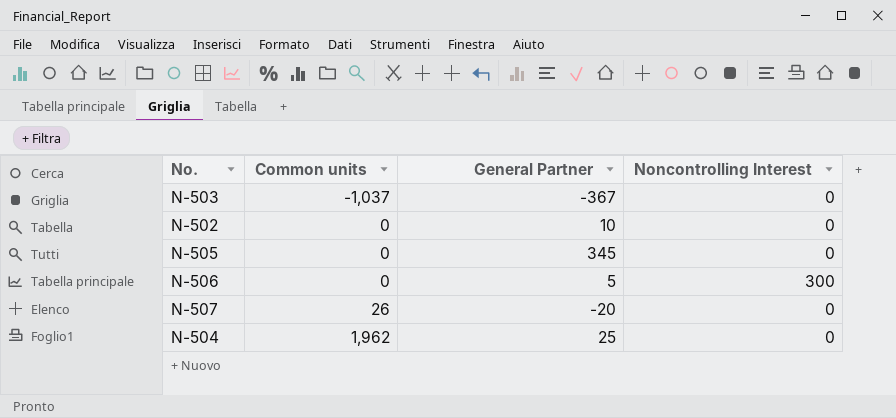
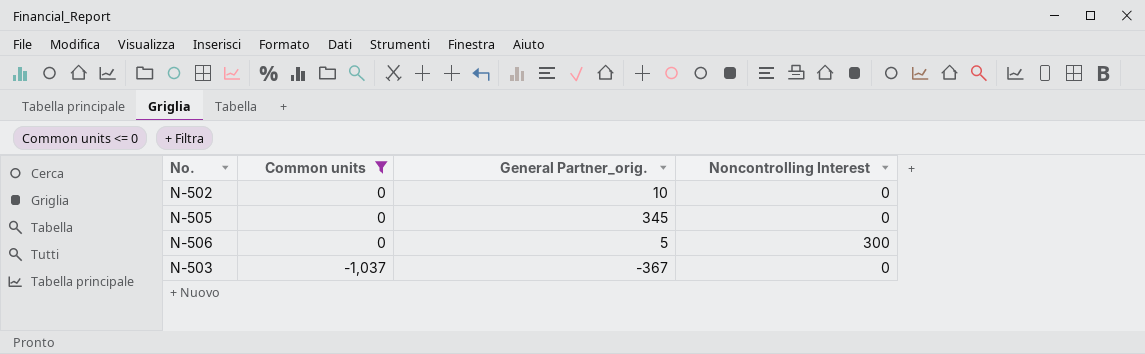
filter: none -> Common units <= 0
row order: Common units ascending -> Common units descending
column name: General Partner -> General Partner_orig.

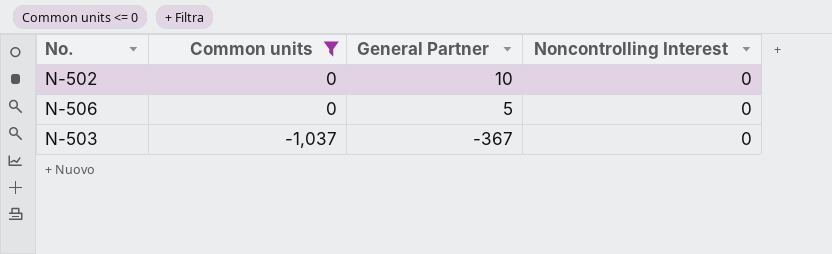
column name: General Partner_orig. -> General Partner
row N-505: 0 | 345 | 0 -> none
N-506 | Noncontrolling Interest: 300 -> 0

